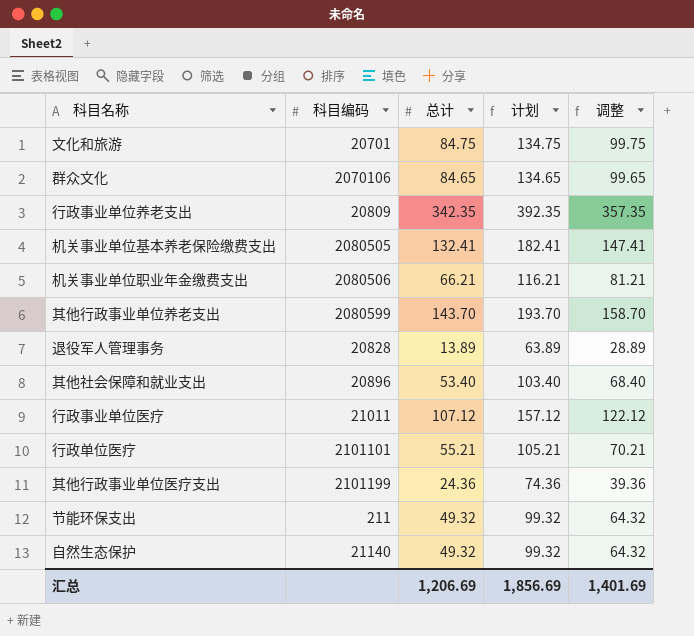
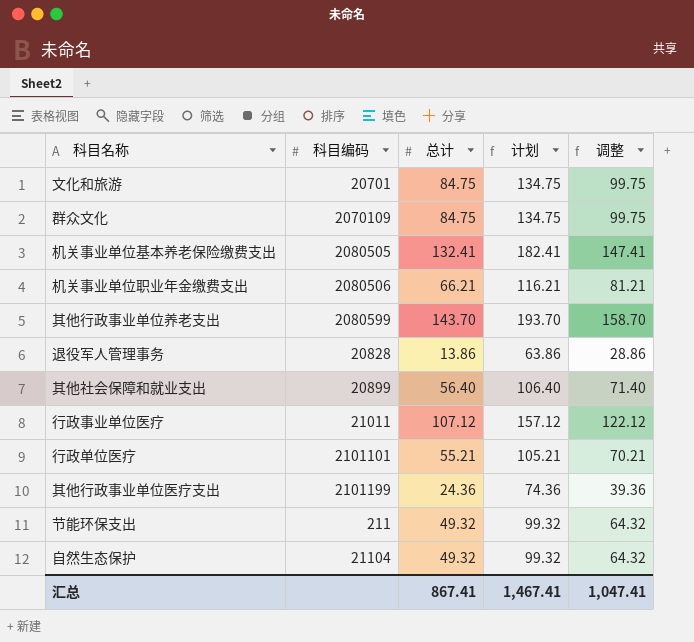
row 行政事业单位养老支出: 20809 | 342.35 | 392.35 | 357.35 -> none
群众文化 | 科目编码: 2070106 -> 2070109
群众文化 | 总计: 84.65 -> 84.75
群众文化 | 计划: 134.65 -> 134.75
群众文化 | 调整: 99.65 -> 99.75
退役军人管理事务 | 总计: 13.89 -> 13.86
退役军人管理事务 | 计划: 63.89 -> 63.86
退役军人管理事务 | 调整: 28.89 -> 28.86
其他社会保障和就业支出 | 科目编码: 20896 -> 20899
其他社会保障和就业支出 | 总计: 53.40 -> 56.40
其他社会保障和就业支出 | 计划: 103.40 -> 106.40
其他社会保障和就业支出 | 调整: 68.40 -> 71.40
自然生态保护 | 科目编码: 21140 -> 21104
汇总 | 总计: 1,206.69 -> 867.41
汇总 | 计划: 1,856.69 -> 1,467.41
汇总 | 调整: 1,401.69 -> 1,047.41

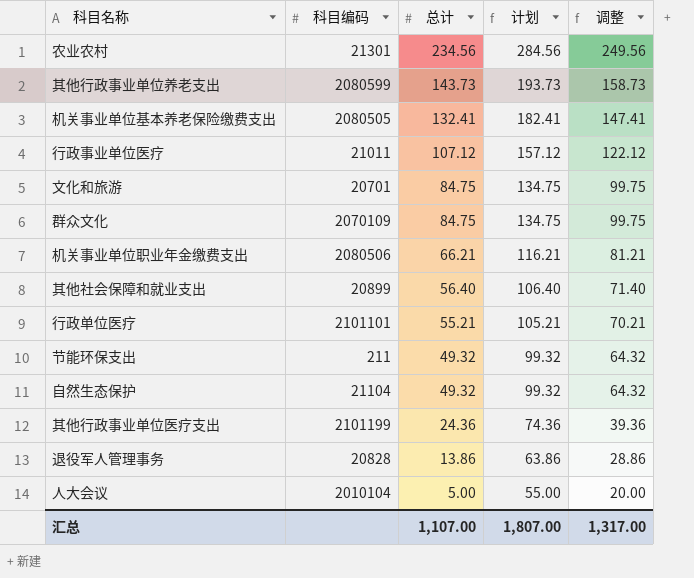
row order: none -> 总计 descending
row 农业农村: none -> 21301 | 234.56 | 284.56 | 249.56
其他行政事业单位养老支出 | 总计: 143.70 -> 143.73
其他行政事业单位养老支出 | 计划: 193.70 -> 193.73
其他行政事业单位养老支出 | 调整: 158.70 -> 158.73
row 人大会议: none -> 2010104 | 5.00 | 55.00 | 20.00
汇总 | 总计: 867.41 -> 1,107.00
汇总 | 计划: 1,467.41 -> 1,807.00
汇总 | 调整: 1,047.41 -> 1,317.00

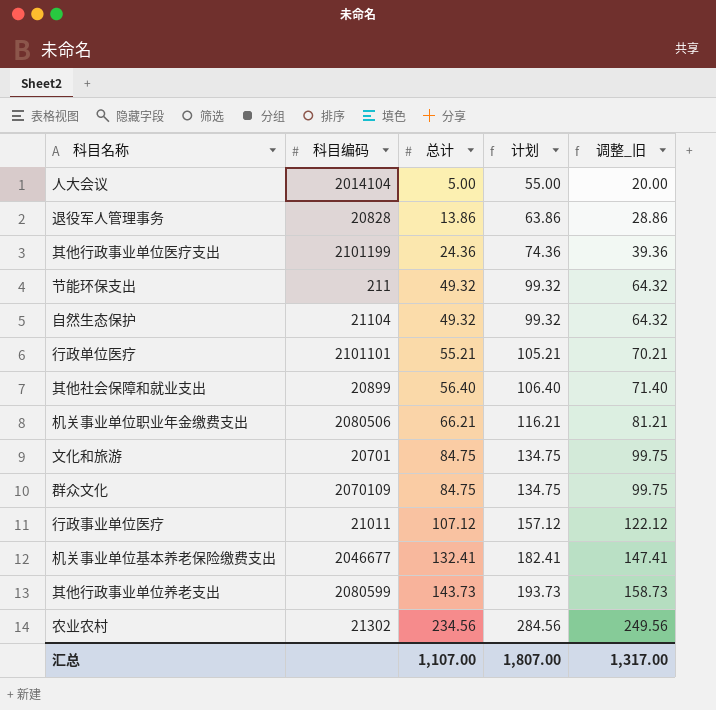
row order: 总计 descending -> 总计 ascending
column name: 调整 -> 调整_旧
人大会议 | 科目编码: 2010104 -> 2014104
机关事业单位基本养老保险缴费支出 | 科目编码: 2080505 -> 2046677
农业农村 | 科目编码: 21301 -> 21302

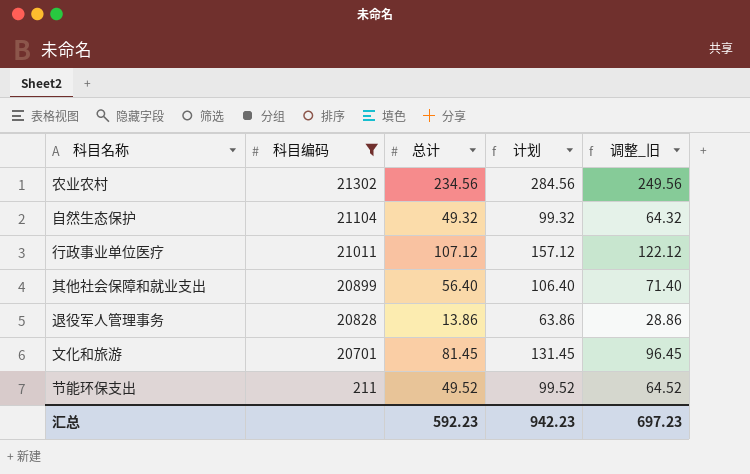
filter: none -> 科目编码 <= 21302
row order: 总计 ascending -> 科目编码 descending
文化和旅游 | 总计: 84.75 -> 81.45
文化和旅游 | 计划: 134.75 -> 131.45
文化和旅游 | 调整_旧: 99.75 -> 96.45
节能环保支出 | 总计: 49.32 -> 49.52
节能环保支出 | 计划: 99.32 -> 99.52
节能环保支出 | 调整_旧: 64.32 -> 64.52
汇总 | 总计: 1,107.00 -> 592.23
汇总 | 计划: 1,807.00 -> 942.23
汇总 | 调整_旧: 1,317.00 -> 697.23

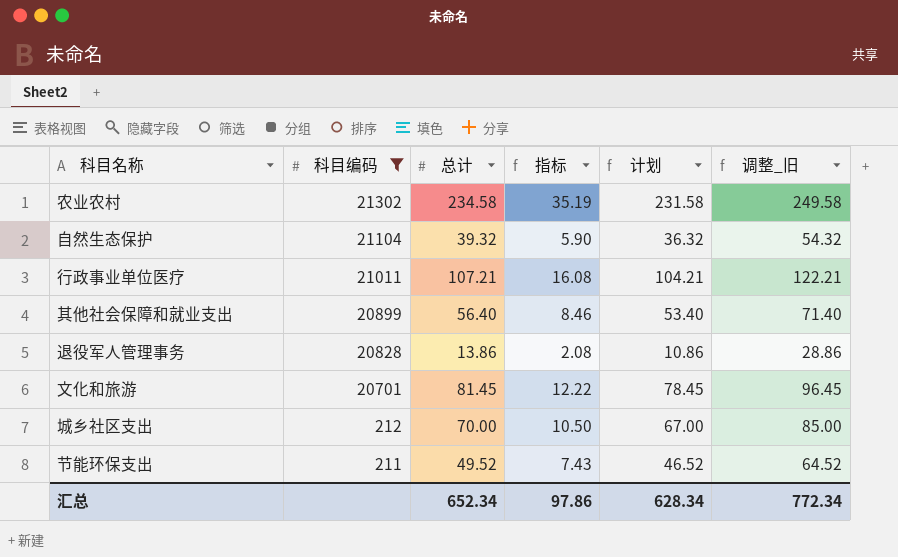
column 指标 | formula: none -> [总计] * 0.15
column 计划 | formula: [总计] + 50 -> [总计] - 3
农业农村 | 总计: 234.56 -> 234.58
农业农村 | 调整_旧: 249.56 -> 249.58
自然生态保护 | 总计: 49.32 -> 39.32
自然生态保护 | 调整_旧: 64.32 -> 54.32
行政事业单位医疗 | 总计: 107.12 -> 107.21
行政事业单位医疗 | 调整_旧: 122.12 -> 122.21
row 城乡社区支出: none -> 212 | 70.00 | 10.50 | 67.00 | 85.00
汇总 | 总计: 592.23 -> 652.34
汇总 | 计划: 942.23 -> 628.34
汇总 | 调整_旧: 697.23 -> 772.34

